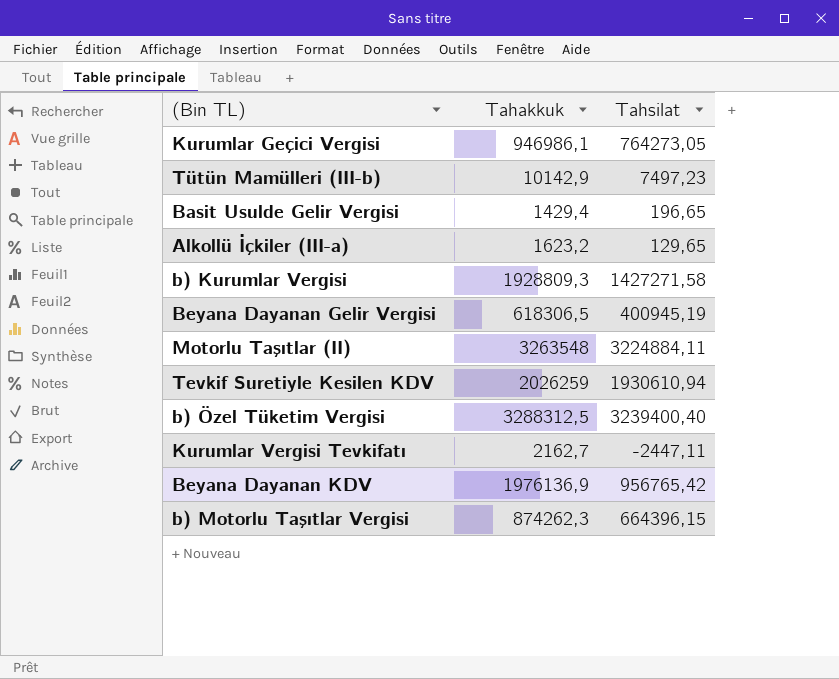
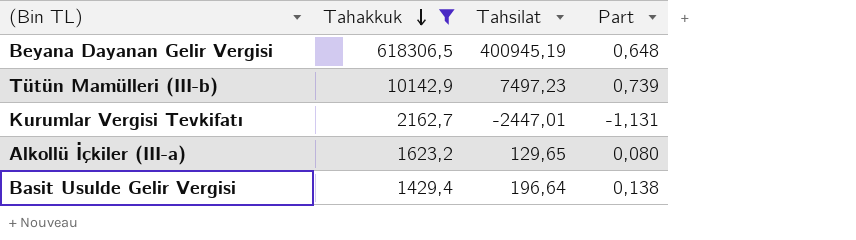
filter: none -> Tahakkuk <= 618306,5
row order: none -> Tahakkuk descending
column Part | formula: none -> [Tahsilat] / [Tahakkuk]
Kurumlar Vergisi Tevkifatı | Tahsilat: -2447,11 -> -2447,01
Basit Usulde Gelir Vergisi | Tahsilat: 196,65 -> 196,64

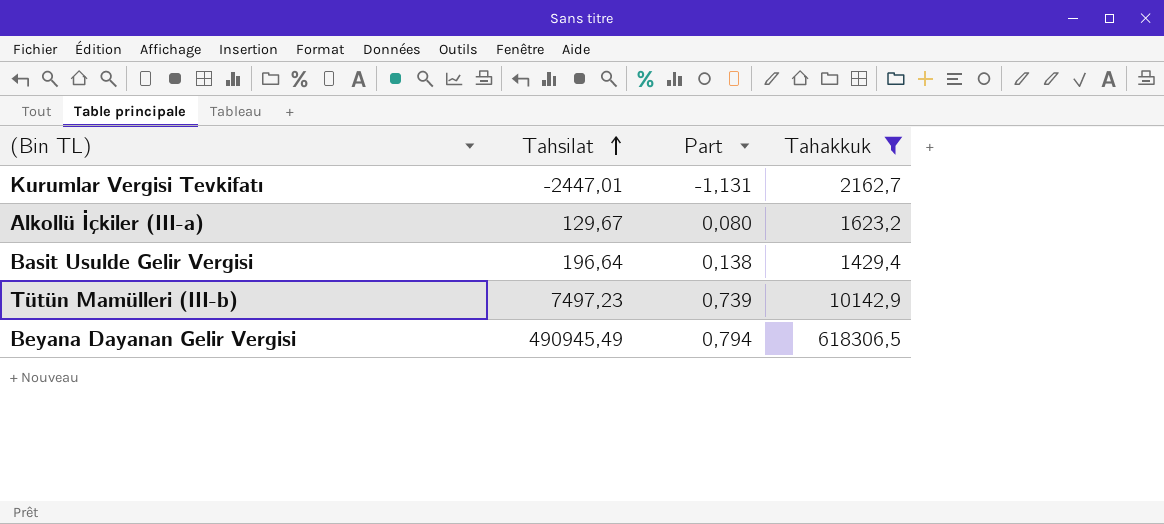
row order: Tahakkuk descending -> Tahsilat ascending
column Tahakkuk | position: 2 -> 4
Alkollü İçkiler (III-a) | Tahsilat: 129,65 -> 129,67
Beyana Dayanan Gelir Vergisi | Tahsilat: 400945,19 -> 490945,49
Beyana Dayanan Gelir Vergisi | Part: 0,648 -> 0,794

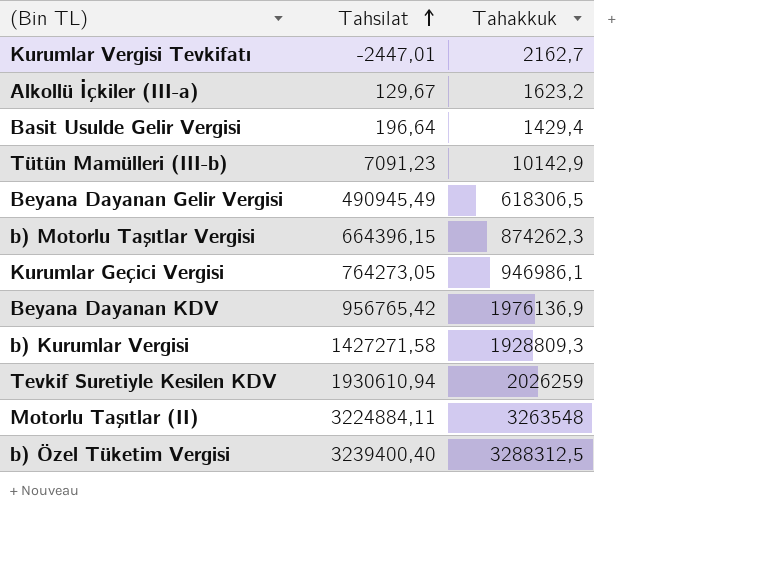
filter: Tahakkuk <= 618306,5 -> none
column Part | formula: [Tahsilat] / [Tahakkuk] -> none
Tütün Mamülleri (III-b) | Tahsilat: 7497,23 -> 7091,23

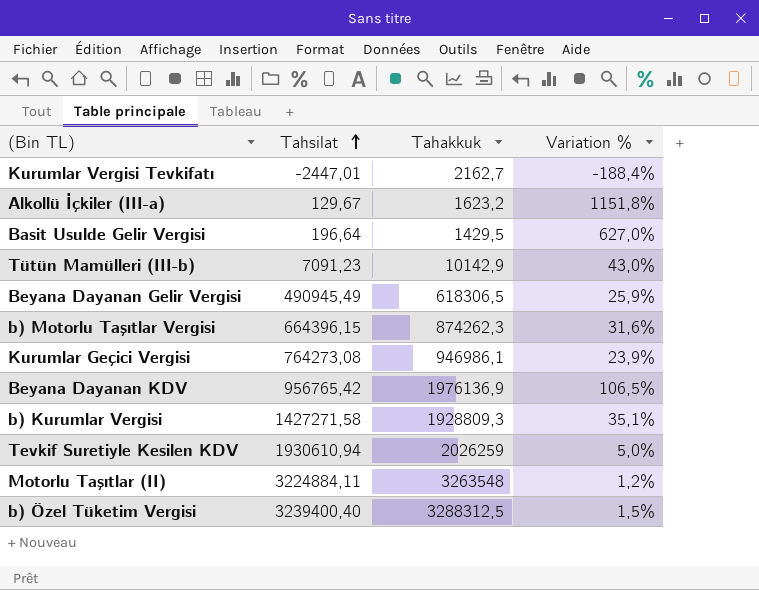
column Variation % | formula: none -> ([Tahakkuk] - [Tahsilat]) / [Tahsilat]
Basit Usulde Gelir Vergisi | Tahakkuk: 1429,4 -> 1429,5
Kurumlar Geçici Vergisi | Tahsilat: 764273,05 -> 764273,08

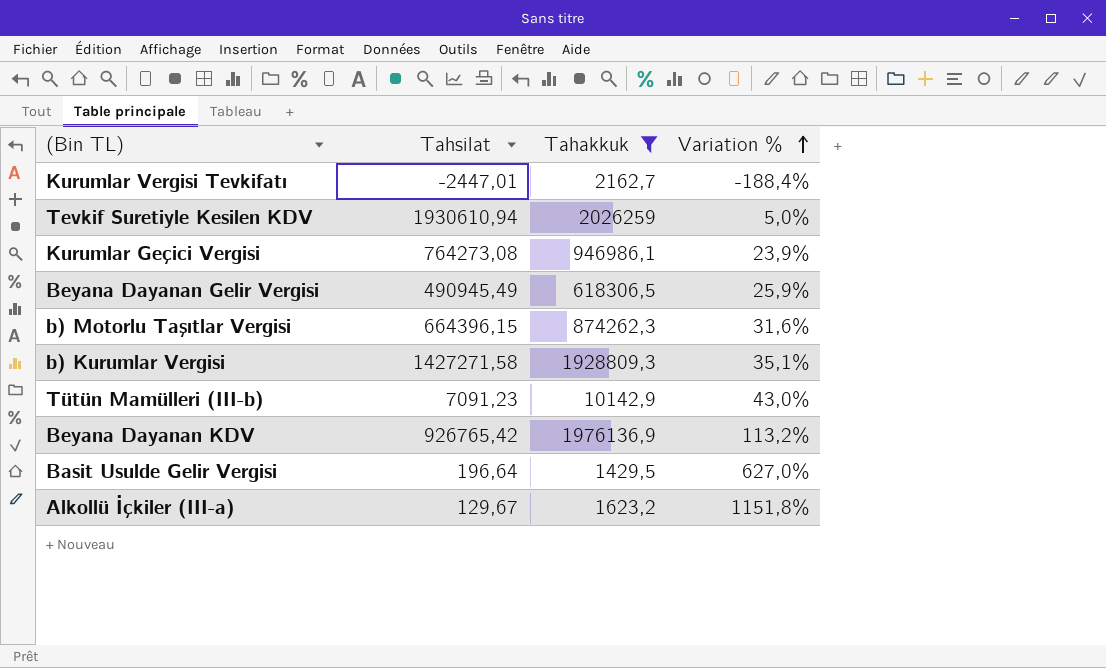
filter: none -> Tahakkuk <= 2026259
row order: Tahsilat ascending -> Variation % ascending
Beyana Dayanan KDV | Tahsilat: 956765,42 -> 926765,42
Beyana Dayanan KDV | Variation %: 106,5% -> 113,2%

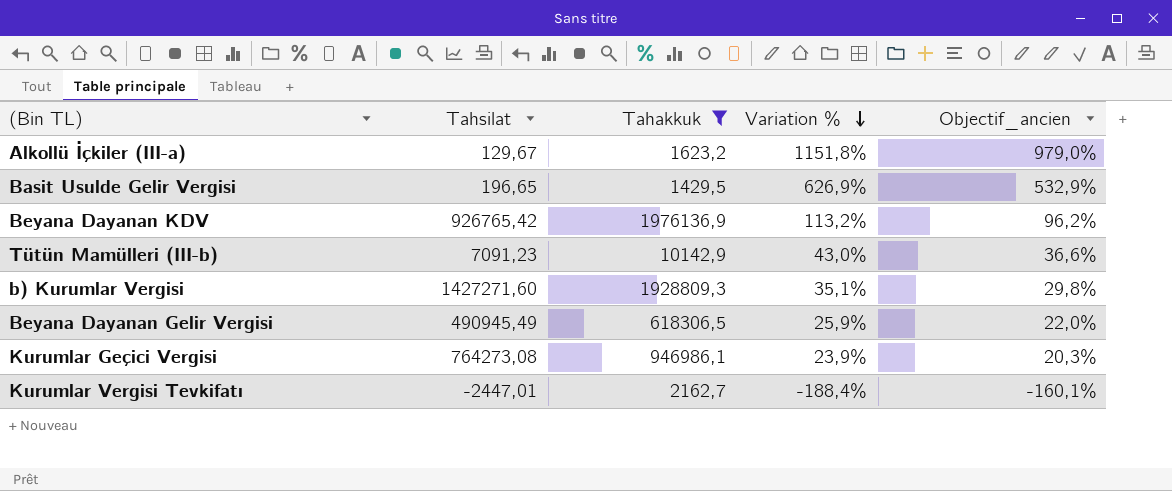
row order: Variation % ascending -> Variation % descending
column Objectif_ancien | formula: none -> [Variation %] * 0,85
row Tevkif Suretiyle Kesilen KDV: 1930610,94 | 2026259 | 5,0% -> none
row b) Motorlu Taşıtlar Vergisi: 664396,15 | 874262,3 | 31,6% -> none
Basit Usulde Gelir Vergisi | Tahsilat: 196,64 -> 196,65
Basit Usulde Gelir Vergisi | Variation %: 627,0% -> 626,9%
b) Kurumlar Vergisi | Tahsilat: 1427271,58 -> 1427271,60

